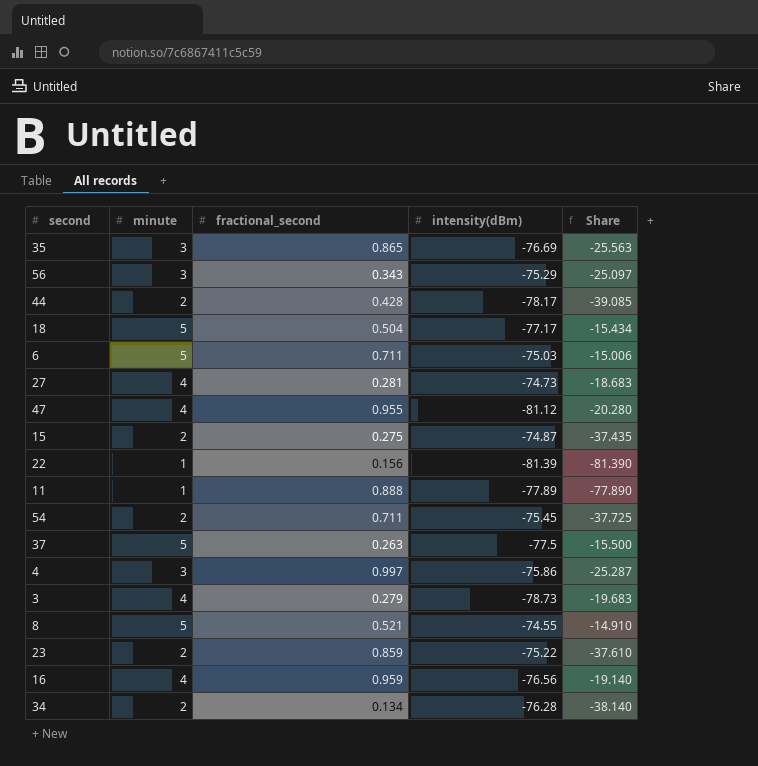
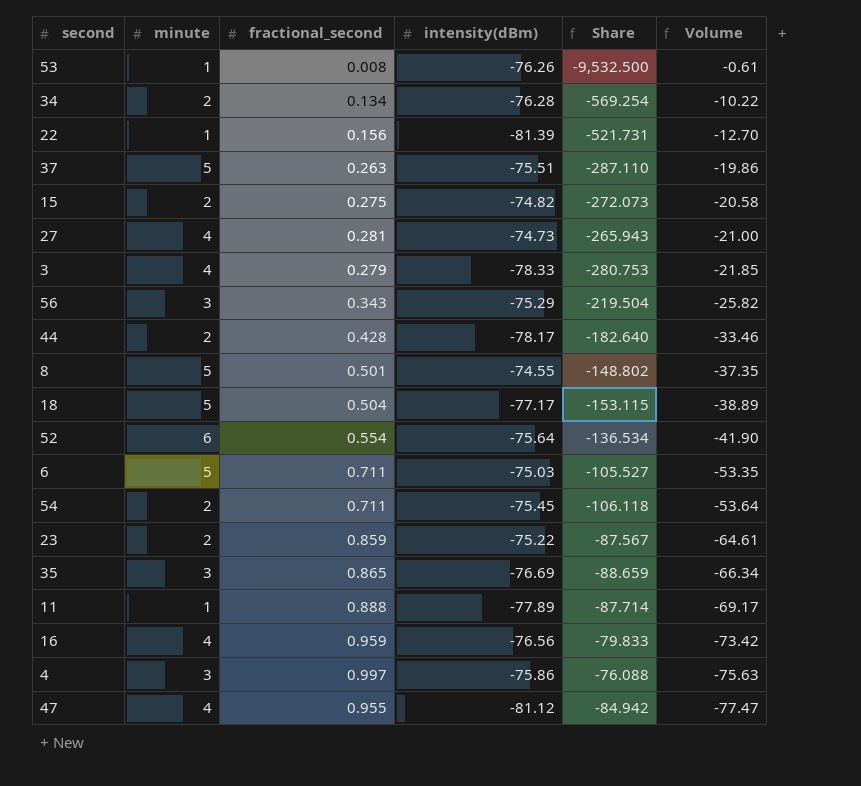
row order: none -> Volume descending
column Share | formula: [intensity(dBm)] / [minute] -> [intensity(dBm)] / [fractional_second]
column Volume | formula: none -> [fractional_second] * [intensity(dBm)]
row 53: none -> 1 | 0.008 | -76.26 | -9,532.500 | -0.61
37 | intensity(dBm): -77.5 -> -75.51
15 | intensity(dBm): -74.87 -> -74.82
3 | intensity(dBm): -78.73 -> -78.33
8 | fractional_second: 0.521 -> 0.501
row 52: none -> 6 | 0.554 | -75.64 | -136.534 | -41.90

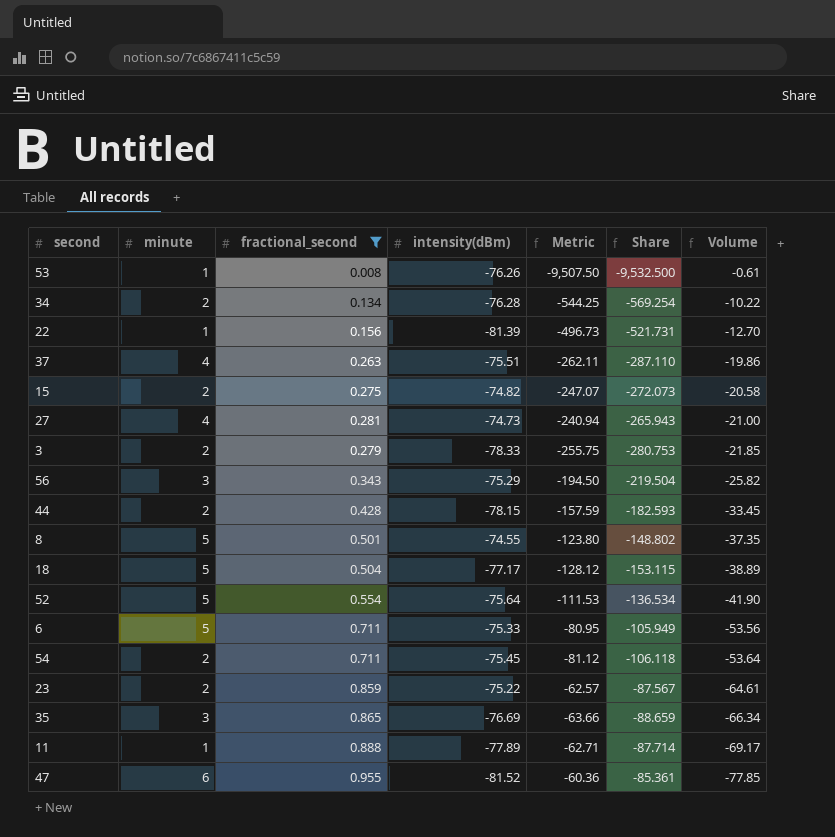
filter: none -> fractional_second <= 0.955
column Metric | formula: none -> [Share] + 25
37 | minute: 5 -> 4
3 | minute: 4 -> 2
44 | intensity(dBm): -78.17 -> -78.15
44 | Share: -182.640 -> -182.593
44 | Volume: -33.46 -> -33.45
52 | minute: 6 -> 5
6 | intensity(dBm): -75.03 -> -75.33
6 | Share: -105.527 -> -105.949
6 | Volume: -53.35 -> -53.56
47 | minute: 4 -> 6
47 | intensity(dBm): -81.12 -> -81.52
47 | Share: -84.942 -> -85.361
47 | Volume: -77.47 -> -77.85

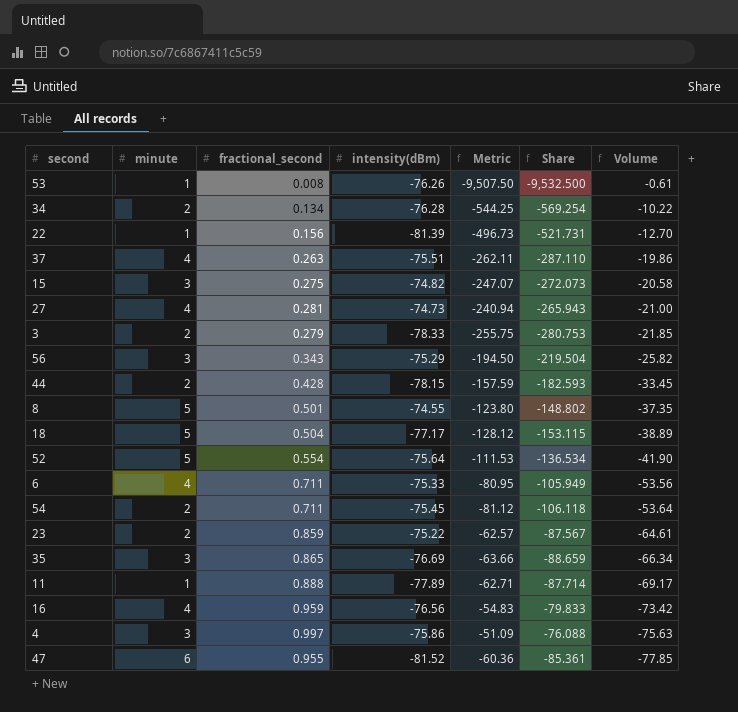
filter: fractional_second <= 0.955 -> none
15 | minute: 2 -> 3
6 | minute: 5 -> 4

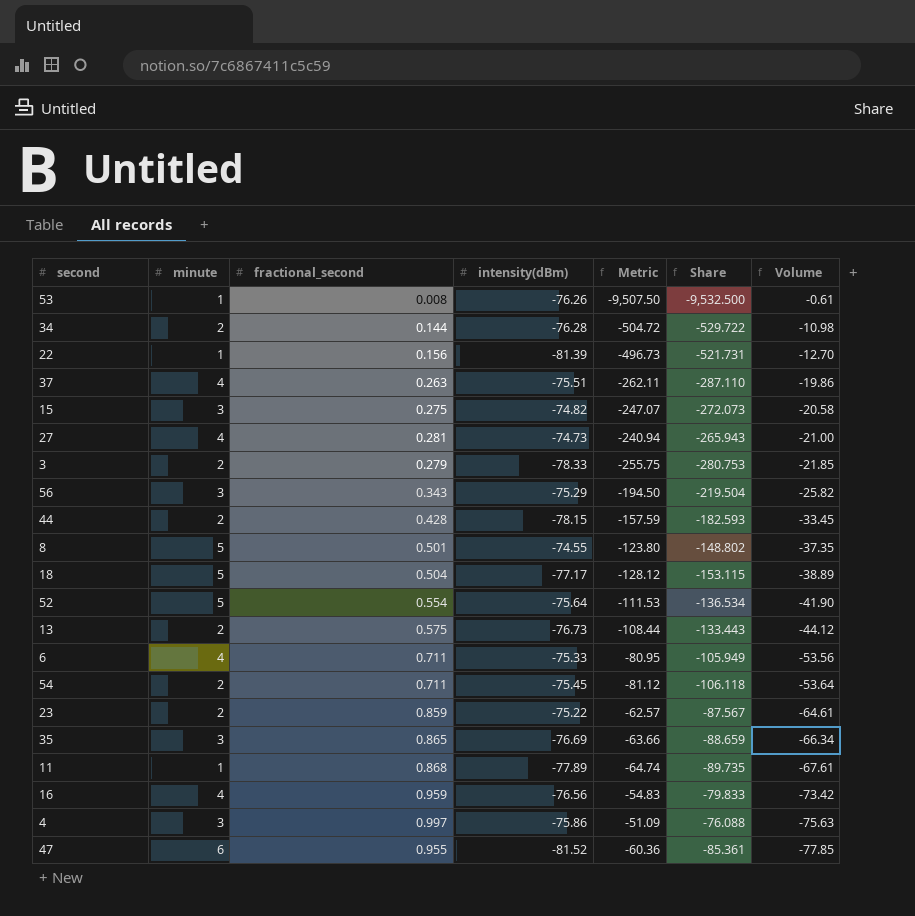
34 | fractional_second: 0.134 -> 0.144
34 | Metric: -544.25 -> -504.72
34 | Share: -569.254 -> -529.722
34 | Volume: -10.22 -> -10.98
row 13: none -> 2 | 0.575 | -76.73 | -108.44 | -133.443 | -44.12
11 | fractional_second: 0.888 -> 0.868
11 | Metric: -62.71 -> -64.74
11 | Share: -87.714 -> -89.735
11 | Volume: -69.17 -> -67.61

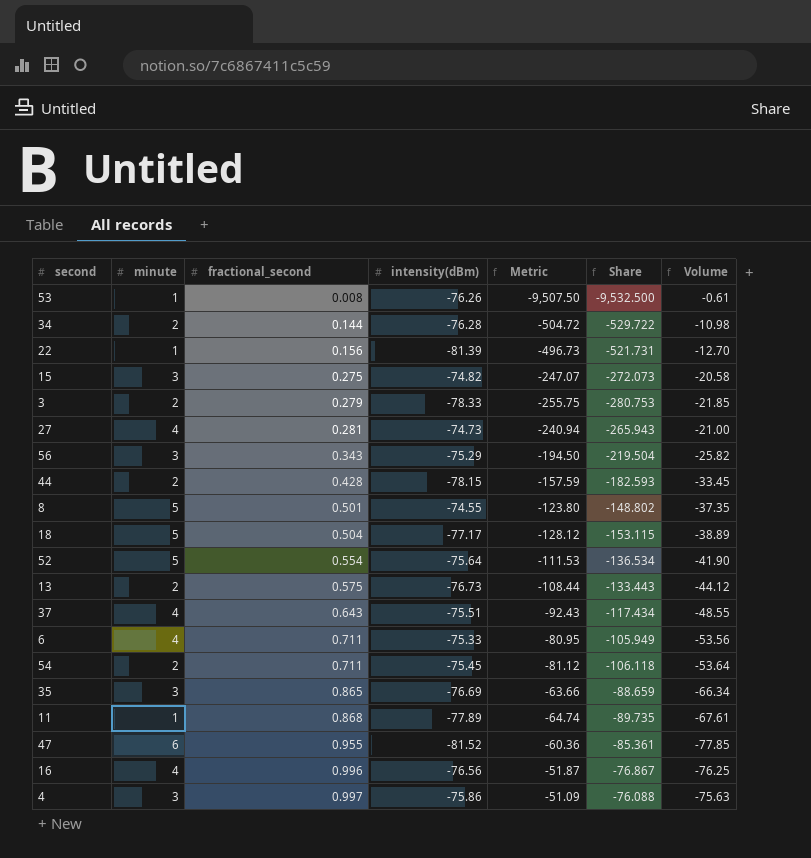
row order: Volume descending -> fractional_second ascending
row 23: 2 | 0.859 | -75.22 | -62.57 | -87.567 | -64.61 -> none
37 | fractional_second: 0.263 -> 0.643
37 | Metric: -262.11 -> -92.43
37 | Share: -287.110 -> -117.434
37 | Volume: -19.86 -> -48.55
16 | fractional_second: 0.959 -> 0.996
16 | Metric: -54.83 -> -51.87
16 | Share: -79.833 -> -76.867
16 | Volume: -73.42 -> -76.25

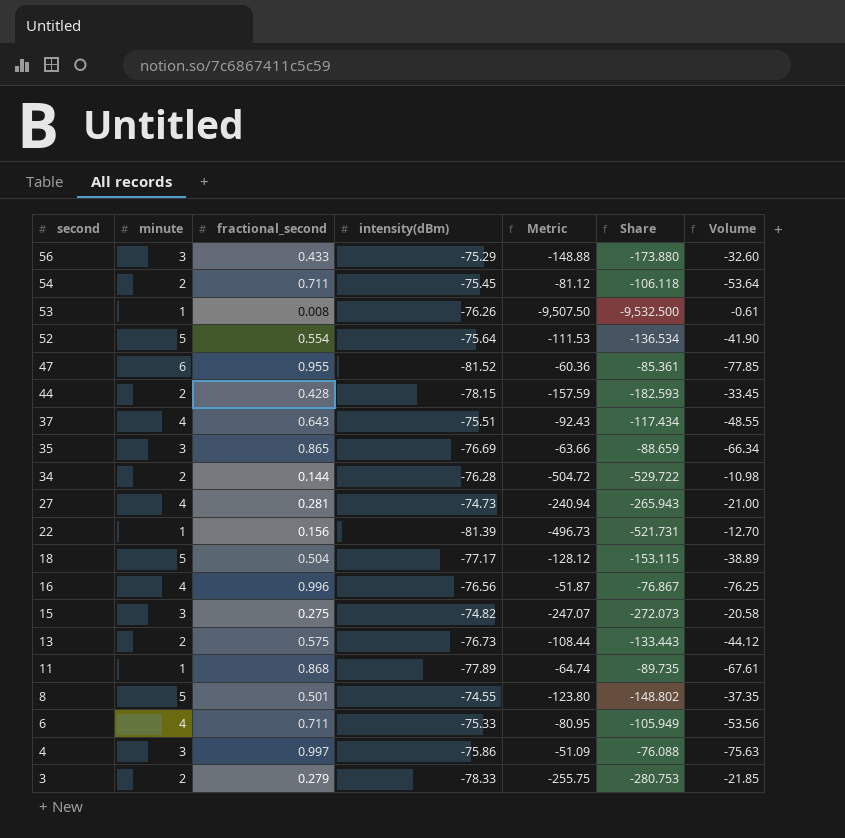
row order: fractional_second ascending -> second descending
56 | fractional_second: 0.343 -> 0.433
56 | Metric: -194.50 -> -148.88
56 | Share: -219.504 -> -173.880
56 | Volume: -25.82 -> -32.60

